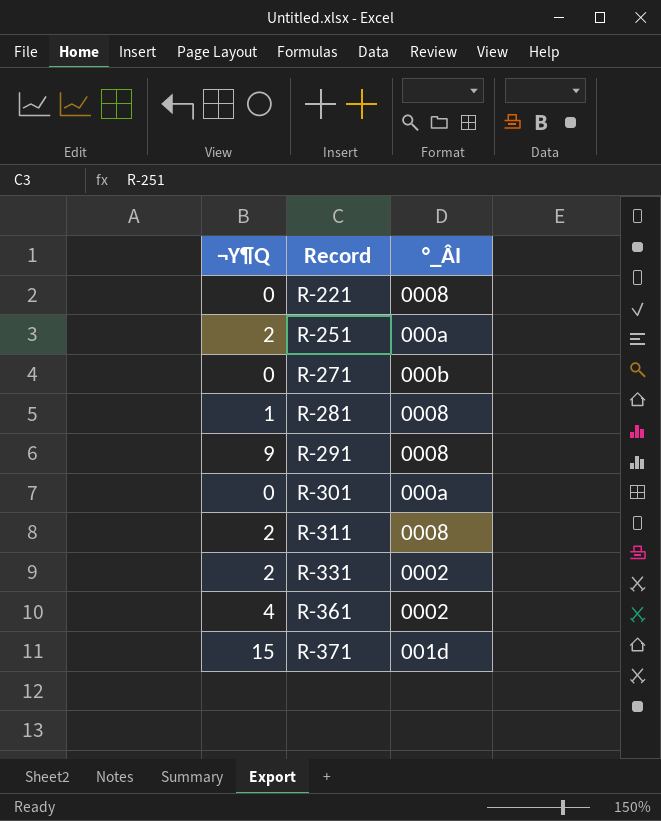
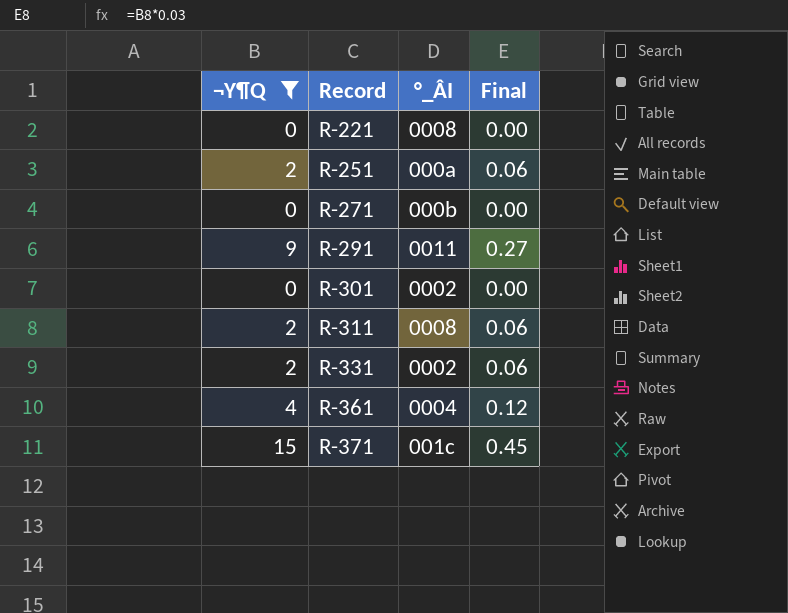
filter: none -> ¬Y¶Q != 1
column Final | formula: none -> [¬Y¶Q] * 0.03
R-291 | °_ÂI: 0008 -> 0011
R-301 | °_ÂI: 000a -> 0002
R-361 | °_ÂI: 0002 -> 0004
R-371 | °_ÂI: 001d -> 001c

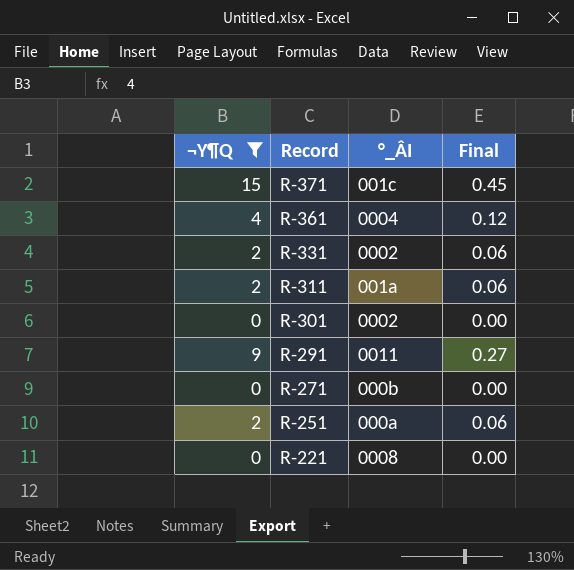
row order: Record ascending -> Record descending
R-311 | °_ÂI: 0008 -> 001a

